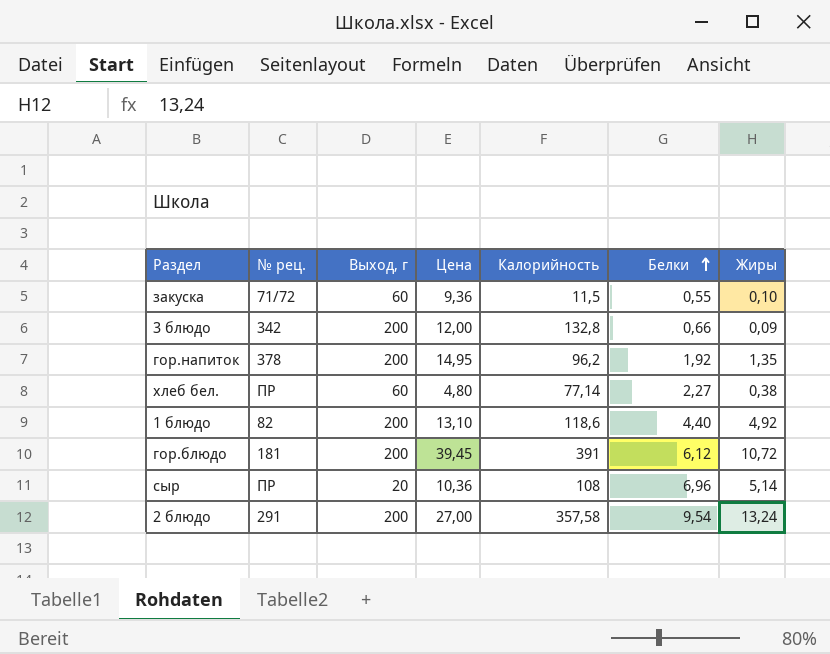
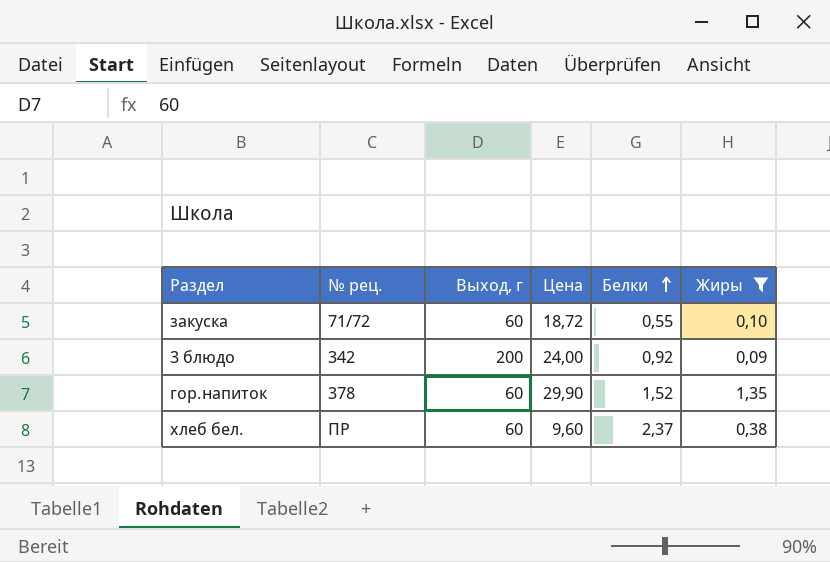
filter: none -> Жиры <= 1,35
column Калорийность | position: 5 -> none
закуска | Цена: 9,36 -> 18,72
3 блюдо | Цена: 12,00 -> 24,00
3 блюдо | Белки: 0,66 -> 0,92
гор.напиток | Выход, г: 200 -> 60
гор.напиток | Цена: 14,95 -> 29,90
гор.напиток | Белки: 1,92 -> 1,52
хлеб бел. | Цена: 4,80 -> 9,60
хлеб бел. | Белки: 2,27 -> 2,37

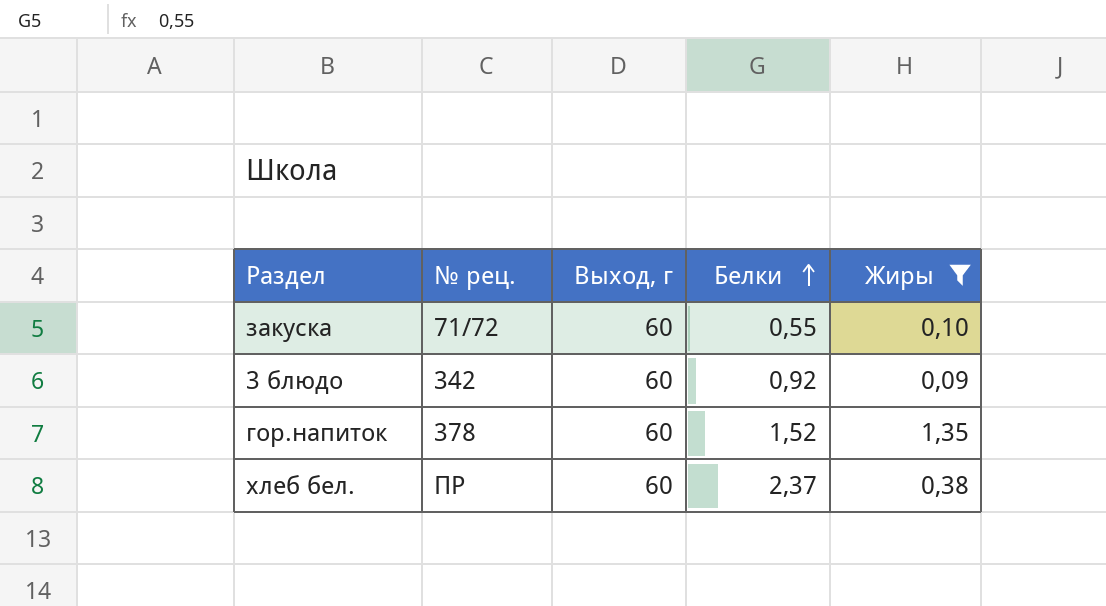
column Цена | position: 4 -> none
3 блюдо | Выход, г: 200 -> 60

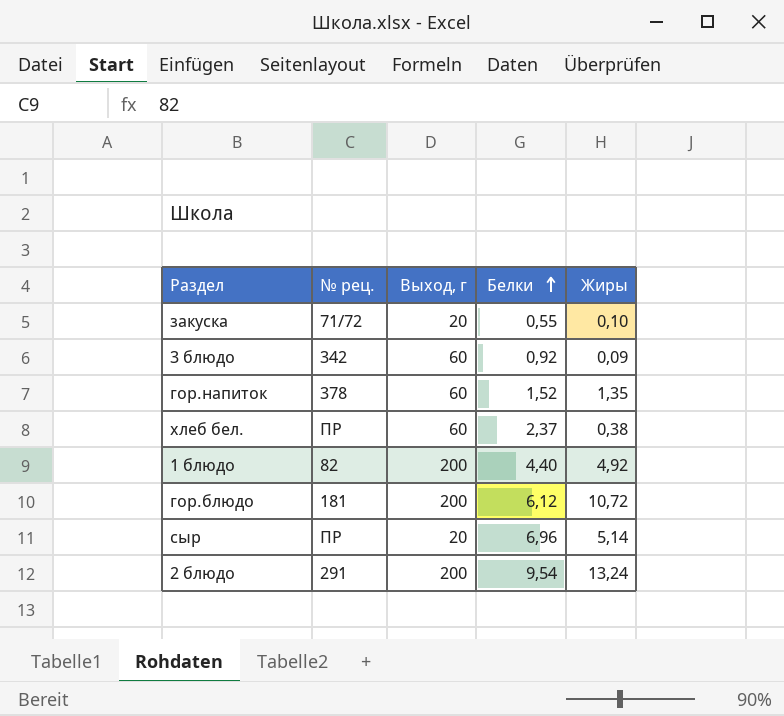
filter: Жиры <= 1,35 -> none
закуска | Выход, г: 60 -> 20

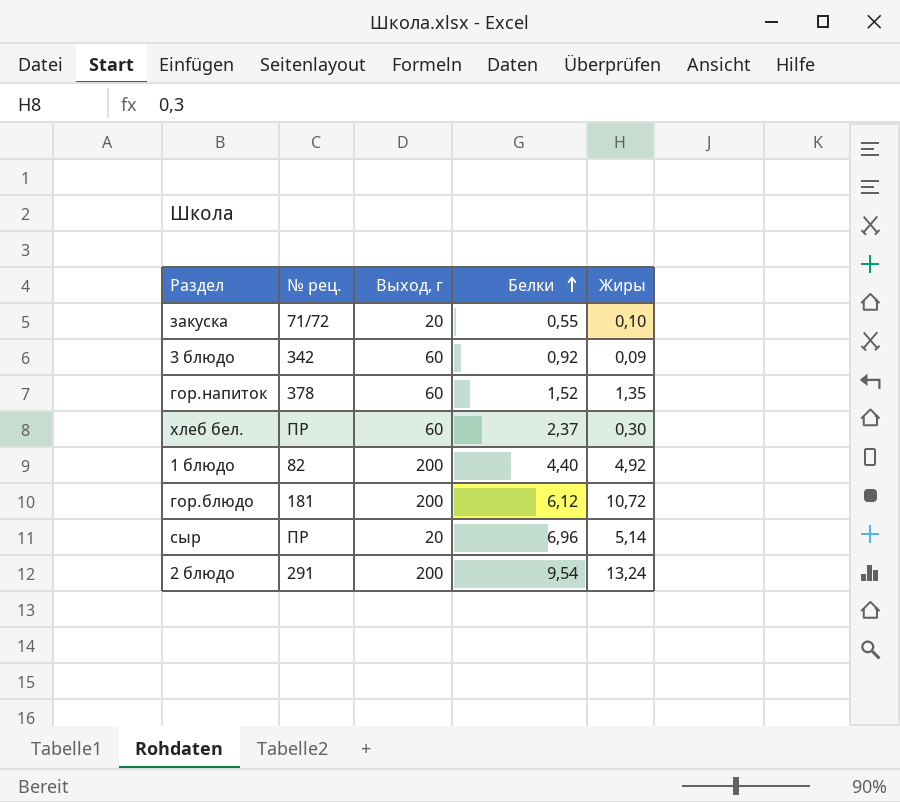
хлеб бел. | Жиры: 0,38 -> 0,30

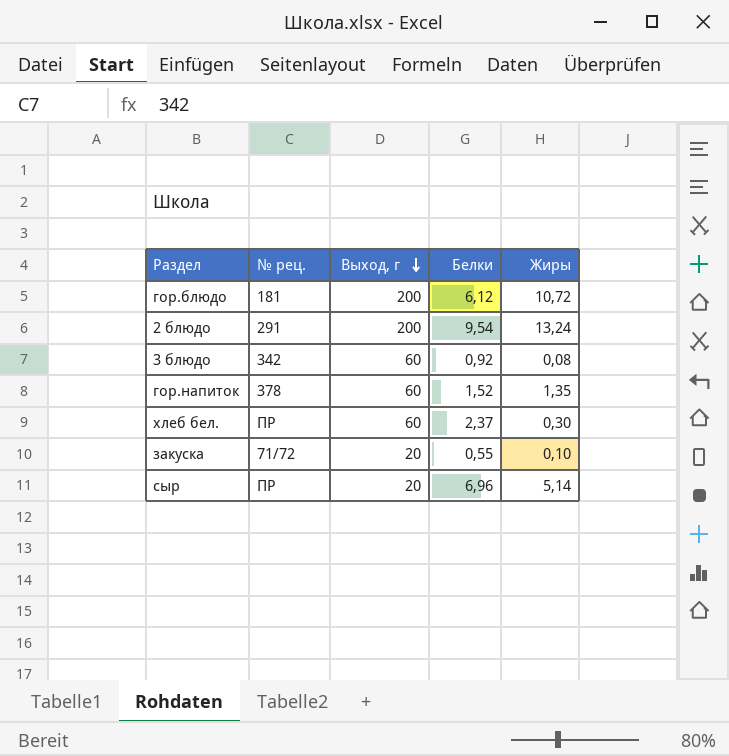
row order: Белки ascending -> Выход, г descending
row 1 блюдо: 82 | 200 | 4,40 | 4,92 -> none
3 блюдо | Жиры: 0,09 -> 0,08

